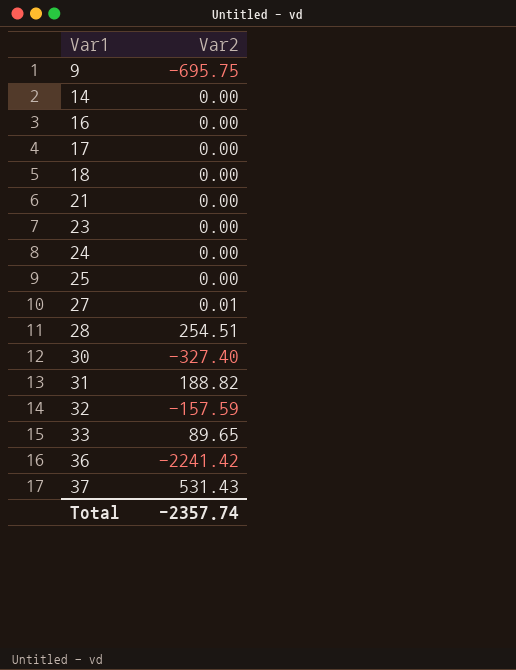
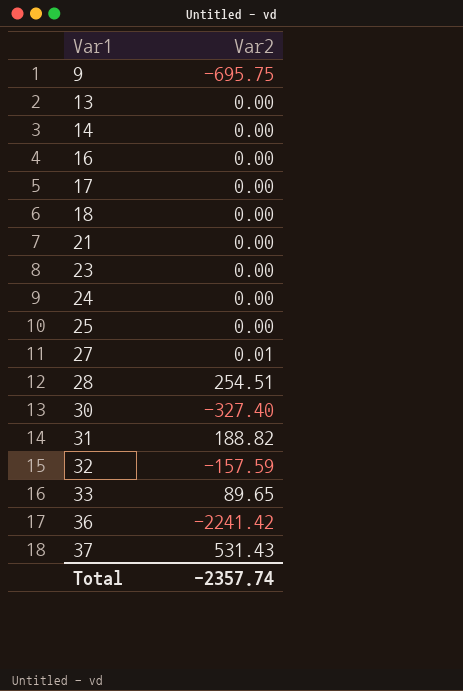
row 13: none -> 0.00

